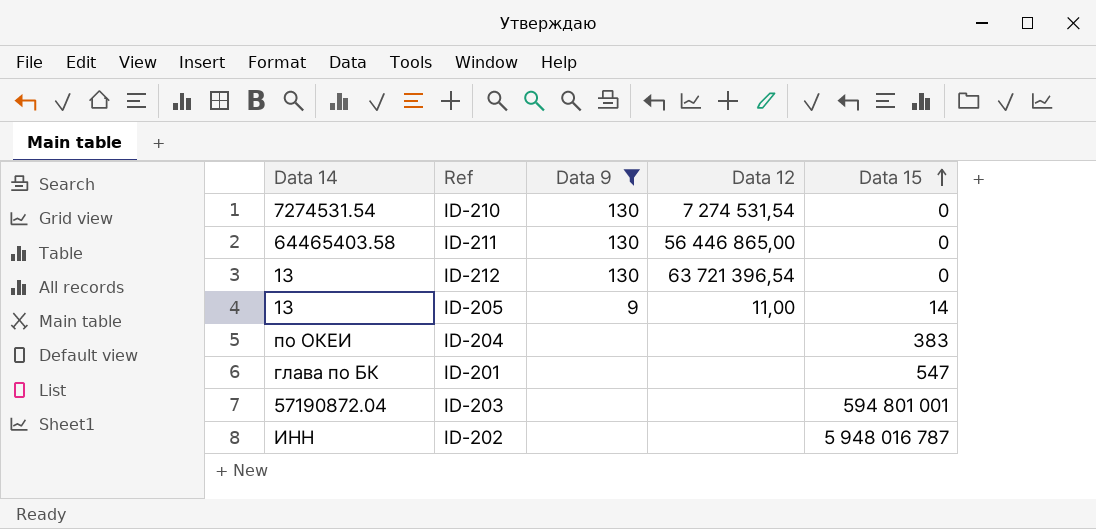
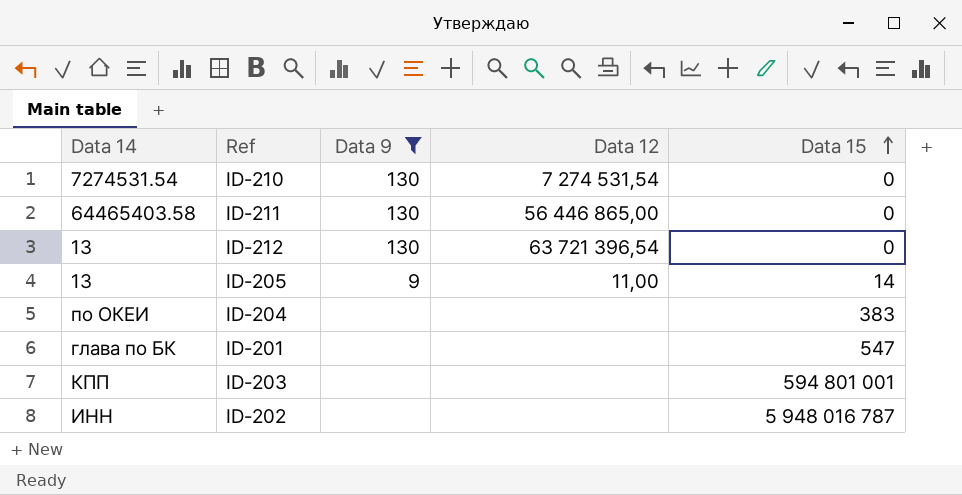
ID-203 | Data 14: 57190872.04 -> КПП

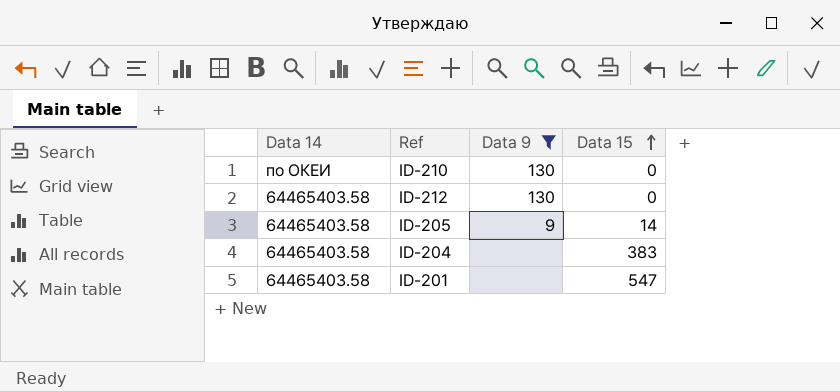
column Data 12 | position: 4 -> none
row ID-211: 64465403.58 | 130 | 56 446 865,00 | 0 -> none
row ID-203: КПП | none | none | 594 801 001 -> none
row ID-202: ИНН | none | none | 5 948 016 787 -> none
ID-210 | Data 14: 7274531.54 -> по ОКЕИ
ID-212 | Data 14: 13 -> 64465403.58
ID-205 | Data 14: 13 -> 64465403.58
ID-204 | Data 14: по ОКЕИ -> 64465403.58
ID-201 | Data 14: глава по БК -> 64465403.58

